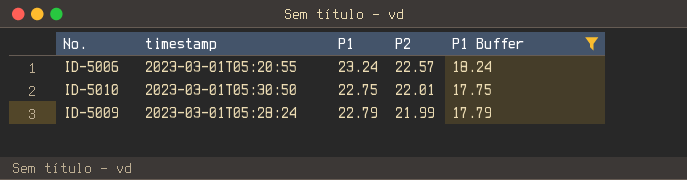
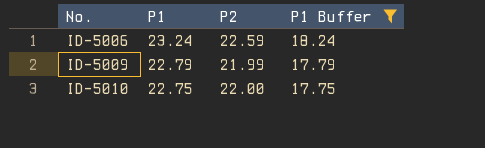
row order: P2 descending -> No. ascending
column timestamp | position: 2 -> none
ID-5006 | P2: 22.57 -> 22.59
ID-5010 | P2: 22.01 -> 22.00

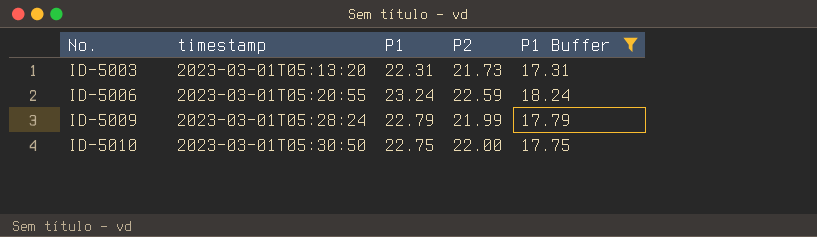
column timestamp | position: none -> 2
row ID-5003: none -> 2023-03-01T05:13:20 | 22.31 | 21.73 | 17.31

